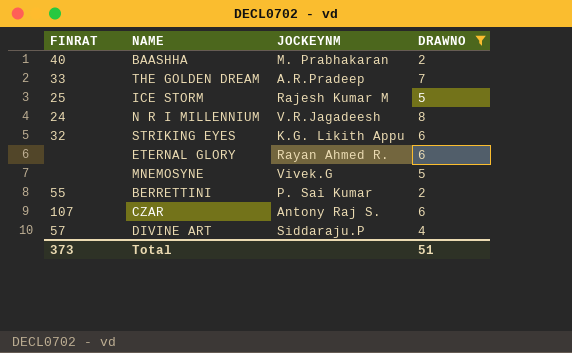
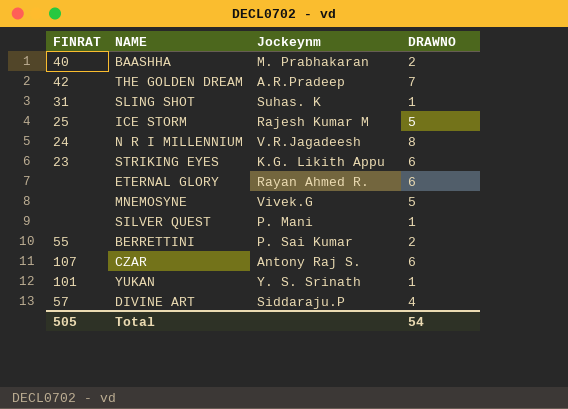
filter: DRAWNO != 1 -> none
column name: JOCKEYNM -> Jockeynm
THE GOLDEN DREAM | FINRAT: 33 -> 42
STRIKING EYES | FINRAT: 32 -> 23
Total | FINRAT: 373 -> 505
Total | DRAWNO: 51 -> 54

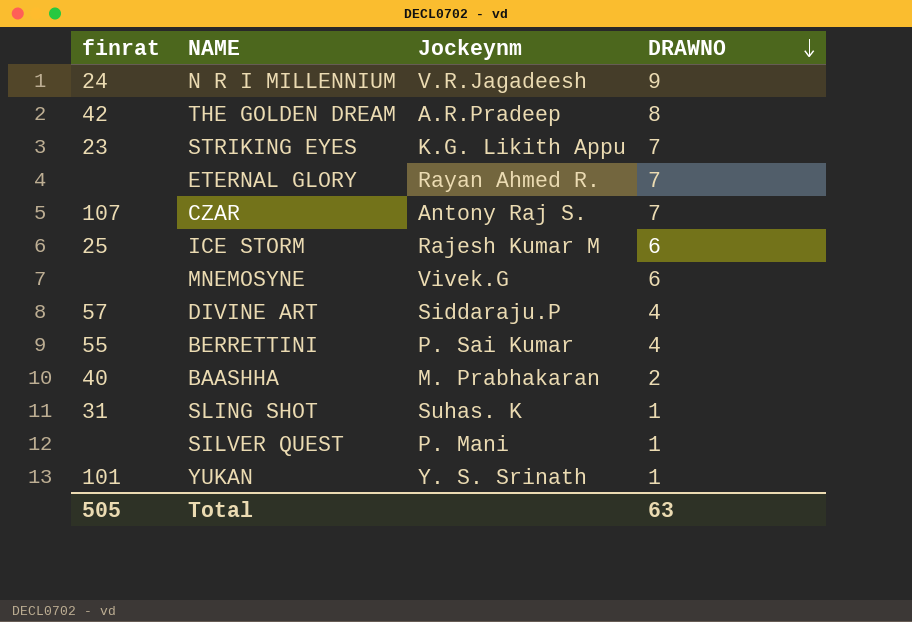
row order: none -> DRAWNO descending
column name: FINRAT -> finrat
N R I MILLENNIUM | DRAWNO: 8 -> 9
THE GOLDEN DREAM | DRAWNO: 7 -> 8
STRIKING EYES | DRAWNO: 6 -> 7
ETERNAL GLORY | DRAWNO: 6 -> 7
CZAR | DRAWNO: 6 -> 7
ICE STORM | DRAWNO: 5 -> 6
MNEMOSYNE | DRAWNO: 5 -> 6
BERRETTINI | DRAWNO: 2 -> 4
Total | DRAWNO: 54 -> 63

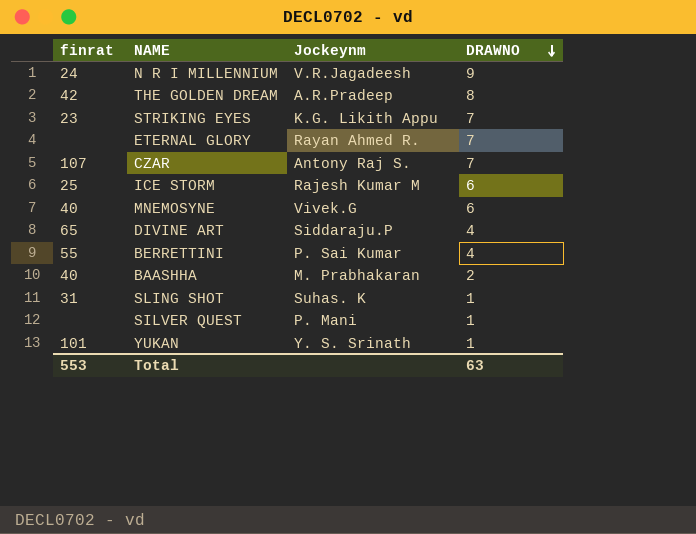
MNEMOSYNE | finrat: none -> 40
DIVINE ART | finrat: 57 -> 65
Total | finrat: 505 -> 553

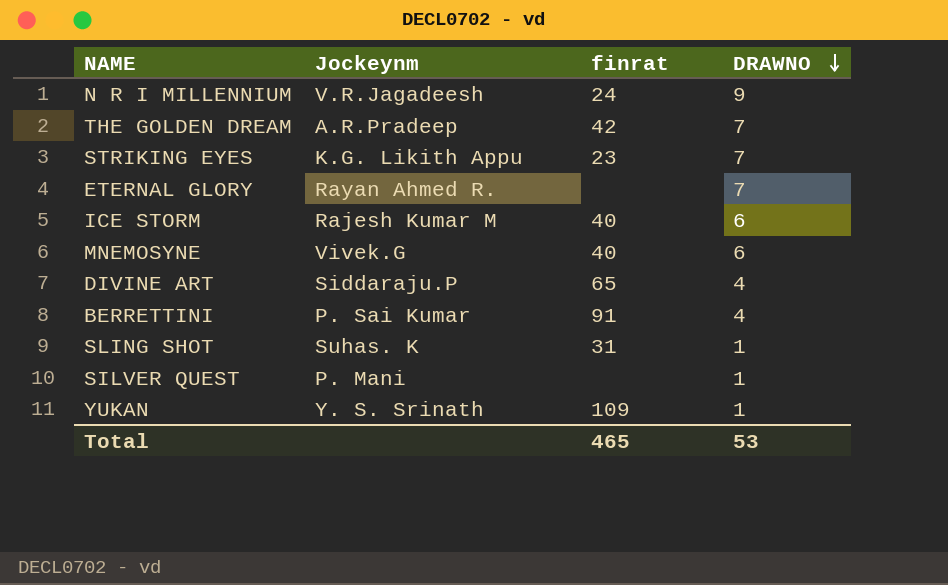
column finrat | position: 1 -> 3
row CZAR: 107 | Antony Raj S. | 7 -> none
row BAASHHA: 40 | M. Prabhakaran | 2 -> none
THE GOLDEN DREAM | DRAWNO: 8 -> 7
ICE STORM | finrat: 25 -> 40
BERRETTINI | finrat: 55 -> 91
YUKAN | finrat: 101 -> 109
Total | finrat: 553 -> 465
Total | DRAWNO: 63 -> 53

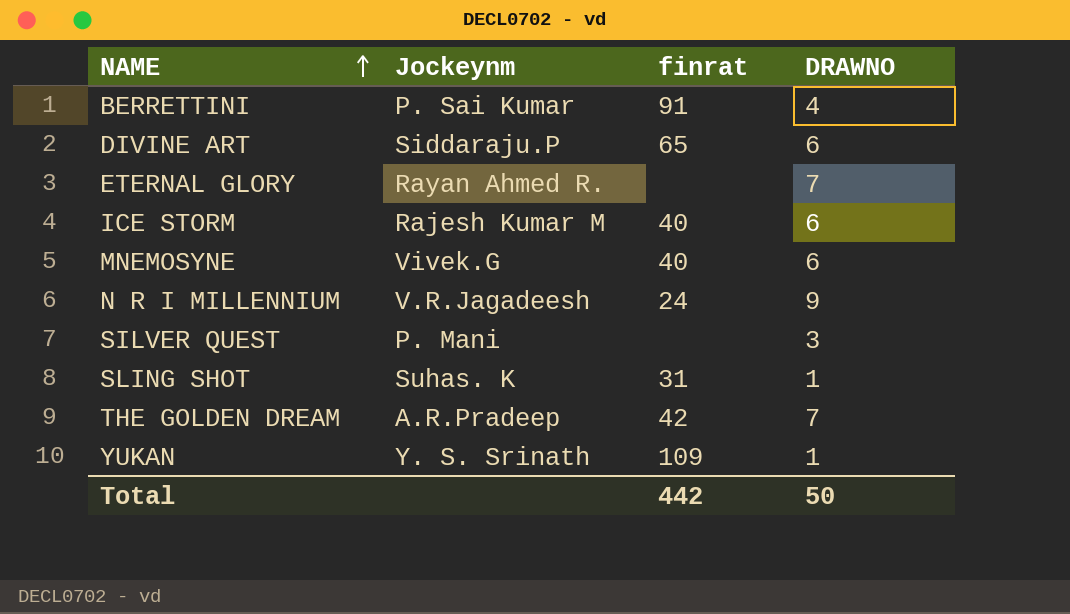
row order: DRAWNO descending -> NAME ascending
row STRIKING EYES: K.G. Likith Appu | 23 | 7 -> none
DIVINE ART | DRAWNO: 4 -> 6
SILVER QUEST | DRAWNO: 1 -> 3
Total | finrat: 465 -> 442
Total | DRAWNO: 53 -> 50

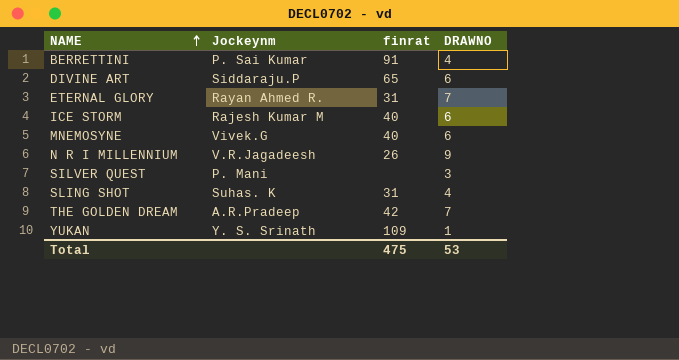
ETERNAL GLORY | finrat: none -> 31
N R I MILLENNIUM | finrat: 24 -> 26
SLING SHOT | DRAWNO: 1 -> 4
Total | finrat: 442 -> 475
Total | DRAWNO: 50 -> 53

